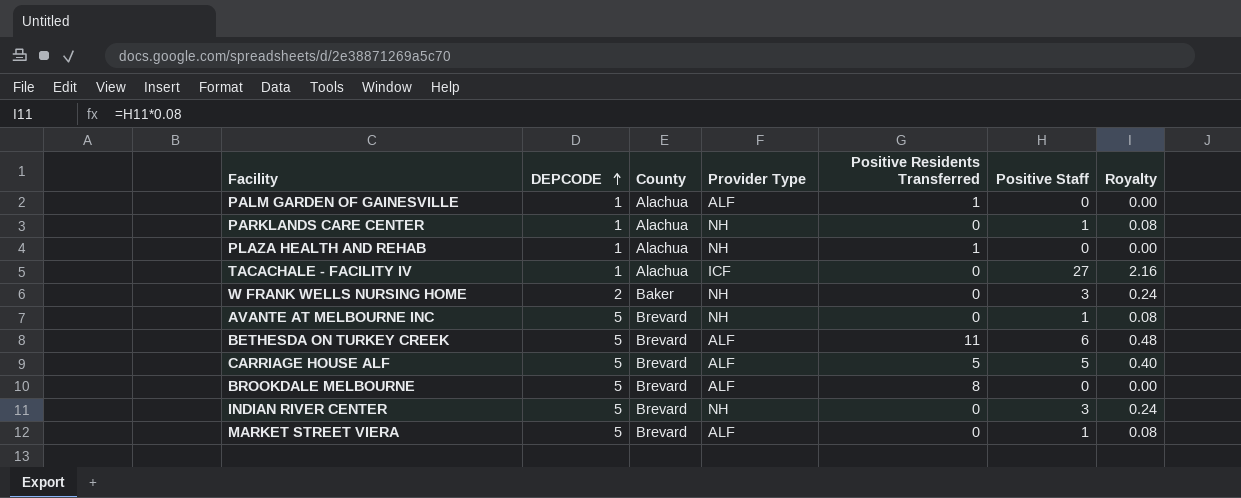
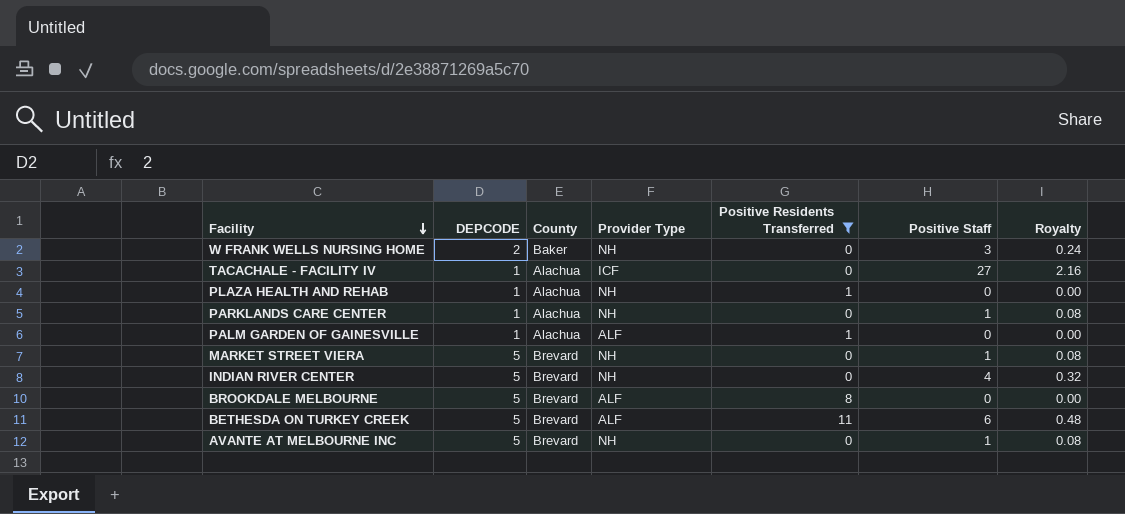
filter: none -> Positive Residents Transferred != 5
row order: DEPCODE ascending -> Facility descending
MARKET STREET VIERA | Provider Type: ALF -> NH
INDIAN RIVER CENTER | Positive Staff: 3 -> 4
INDIAN RIVER CENTER | Royalty: 0.24 -> 0.32

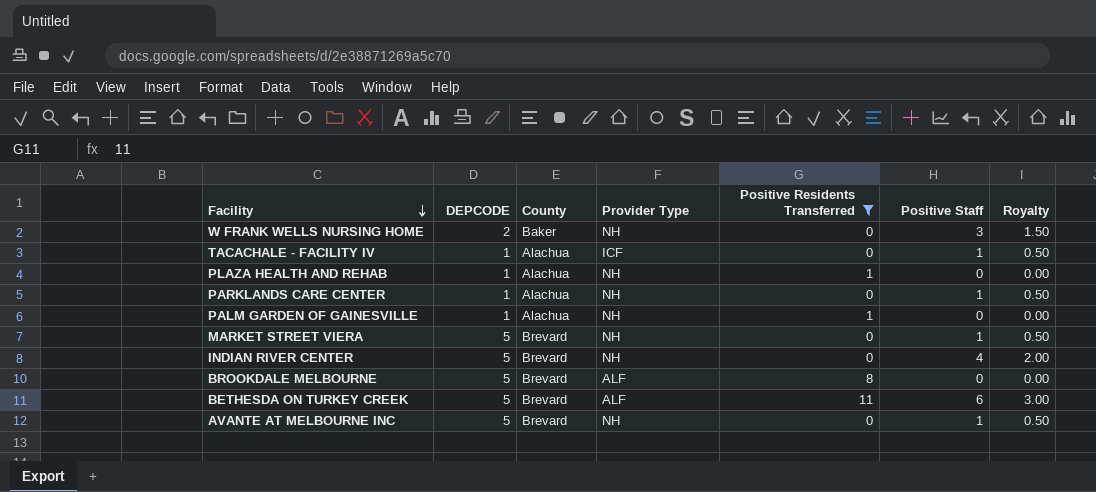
column Royalty | formula: [Positive Staff] * 0.08 -> [Positive Staff] * 0.5
TACACHALE - FACILITY IV | Positive Staff: 27 -> 1
PALM GARDEN OF GAINESVILLE | Provider Type: ALF -> NH

